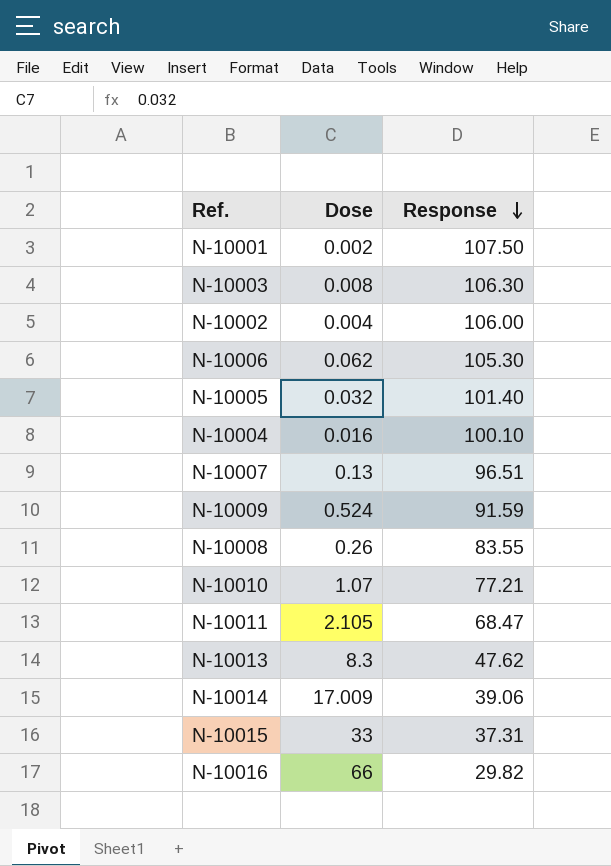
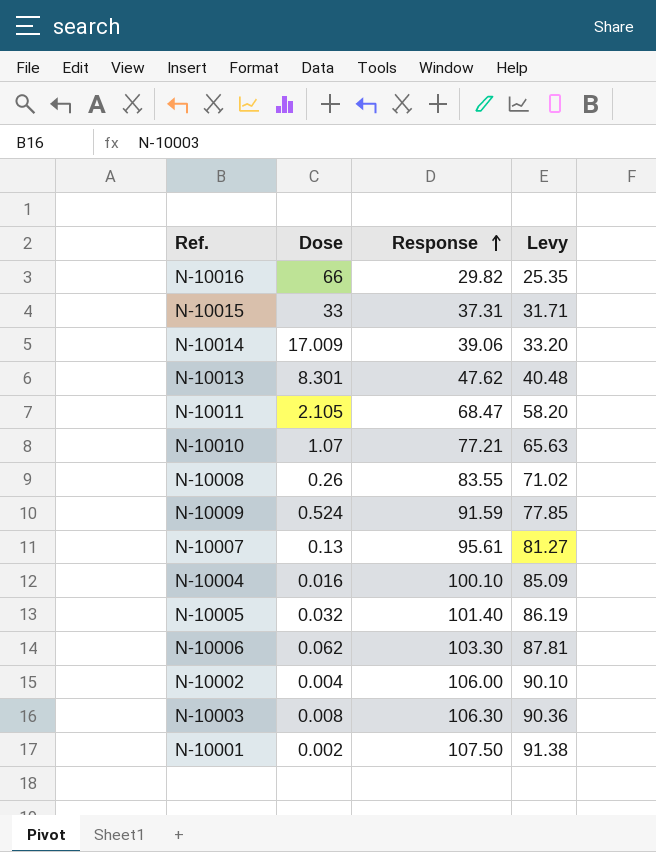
row order: Response descending -> Response ascending
column Levy | formula: none -> [Response] * 0.85
N-10013 | Dose: 8.3 -> 8.301
N-10007 | Response: 96.51 -> 95.61
N-10006 | Response: 105.30 -> 103.30

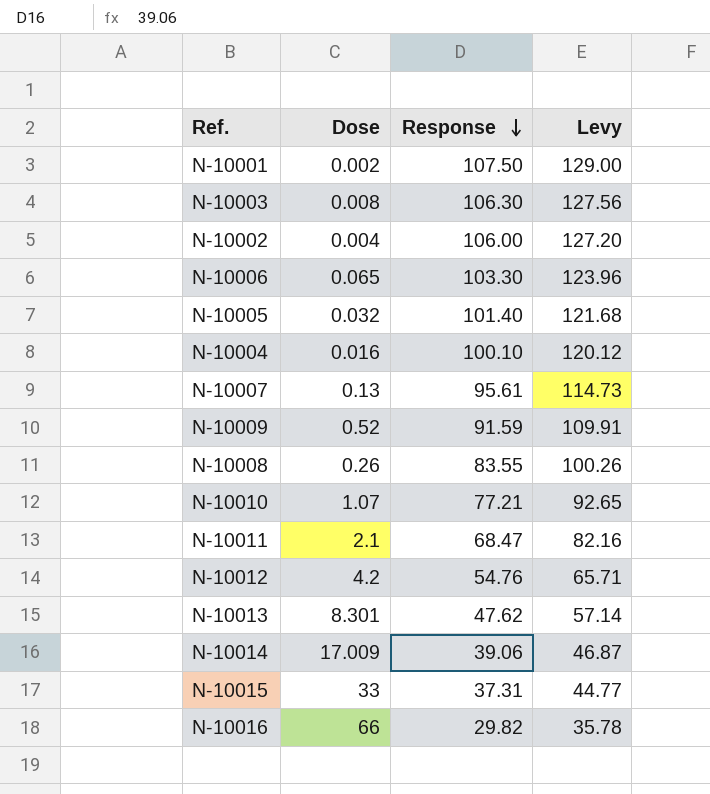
row order: Response ascending -> Response descending
column Levy | formula: [Response] * 0.85 -> [Response] * 1.2
N-10006 | Dose: 0.062 -> 0.065
N-10009 | Dose: 0.524 -> 0.52
N-10011 | Dose: 2.105 -> 2.1
row N-10012: none -> 4.2 | 54.76 | 65.71

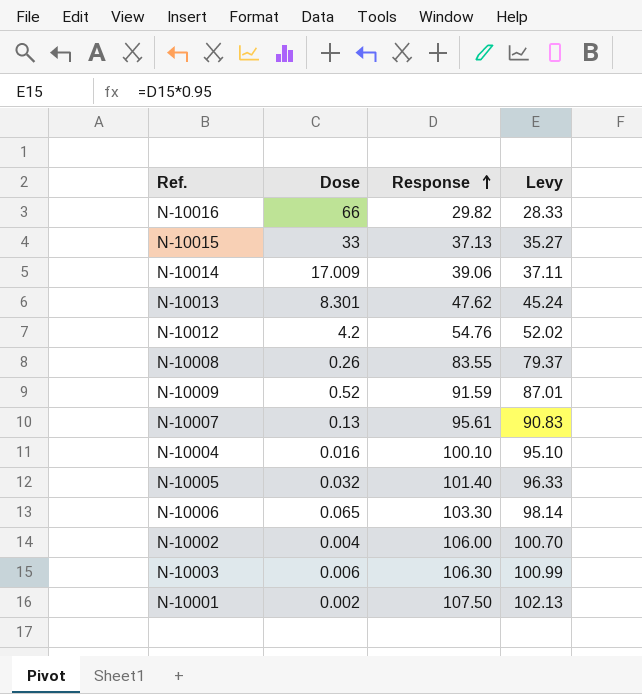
row order: Response descending -> Response ascending
column Levy | formula: [Response] * 1.2 -> [Response] * 0.95
row N-10010: 1.07 | 77.21 | 92.65 -> none
row N-10011: 2.1 | 68.47 | 82.16 -> none
N-10015 | Response: 37.31 -> 37.13
N-10003 | Dose: 0.008 -> 0.006

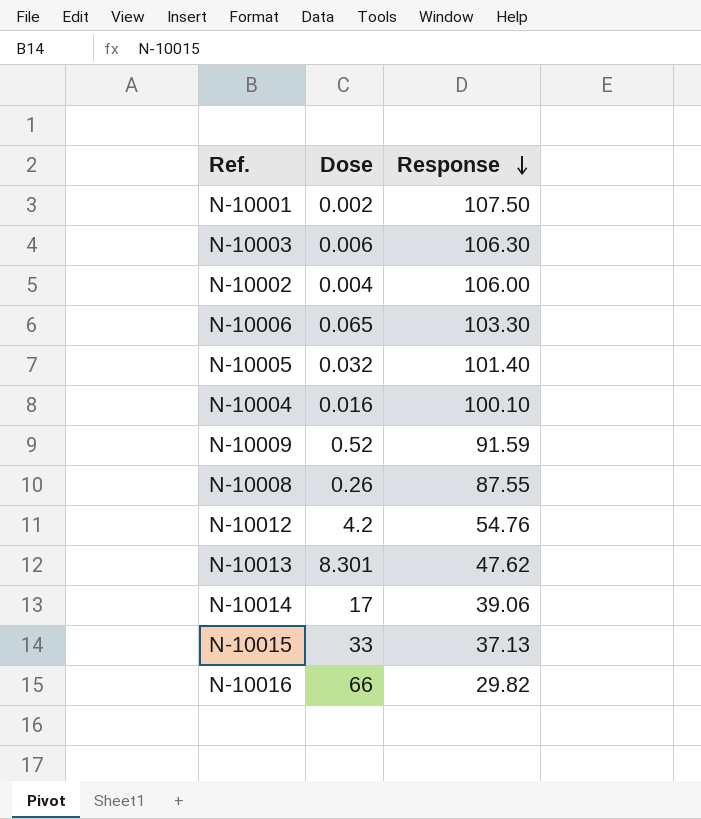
row order: Response ascending -> Response descending
column Levy | formula: [Response] * 0.95 -> none
row N-10007: 0.13 | 95.61 | 90.83 -> none
N-10008 | Response: 83.55 -> 87.55
N-10014 | Dose: 17.009 -> 17

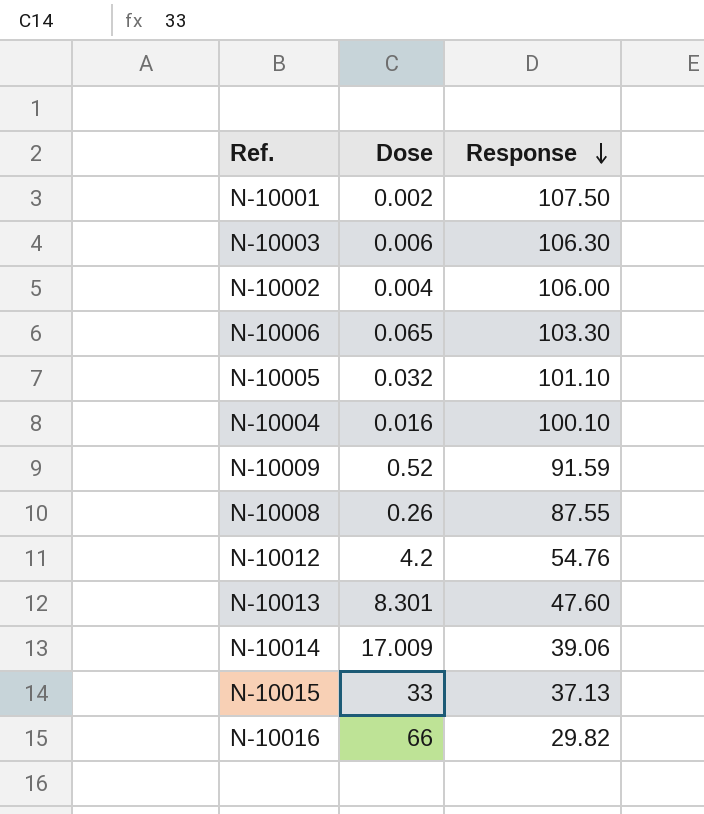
N-10005 | Response: 101.40 -> 101.10
N-10013 | Response: 47.62 -> 47.60
N-10014 | Dose: 17 -> 17.009

